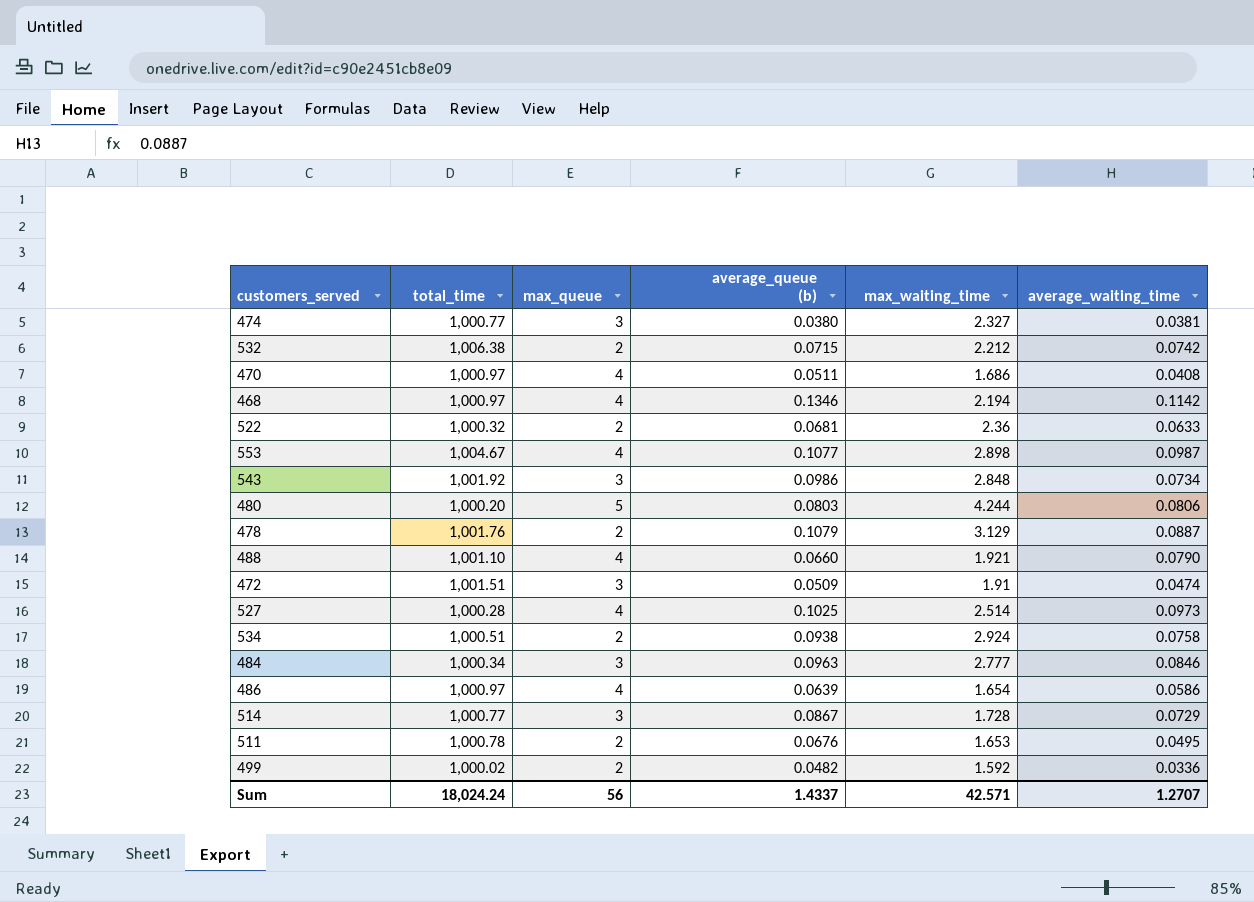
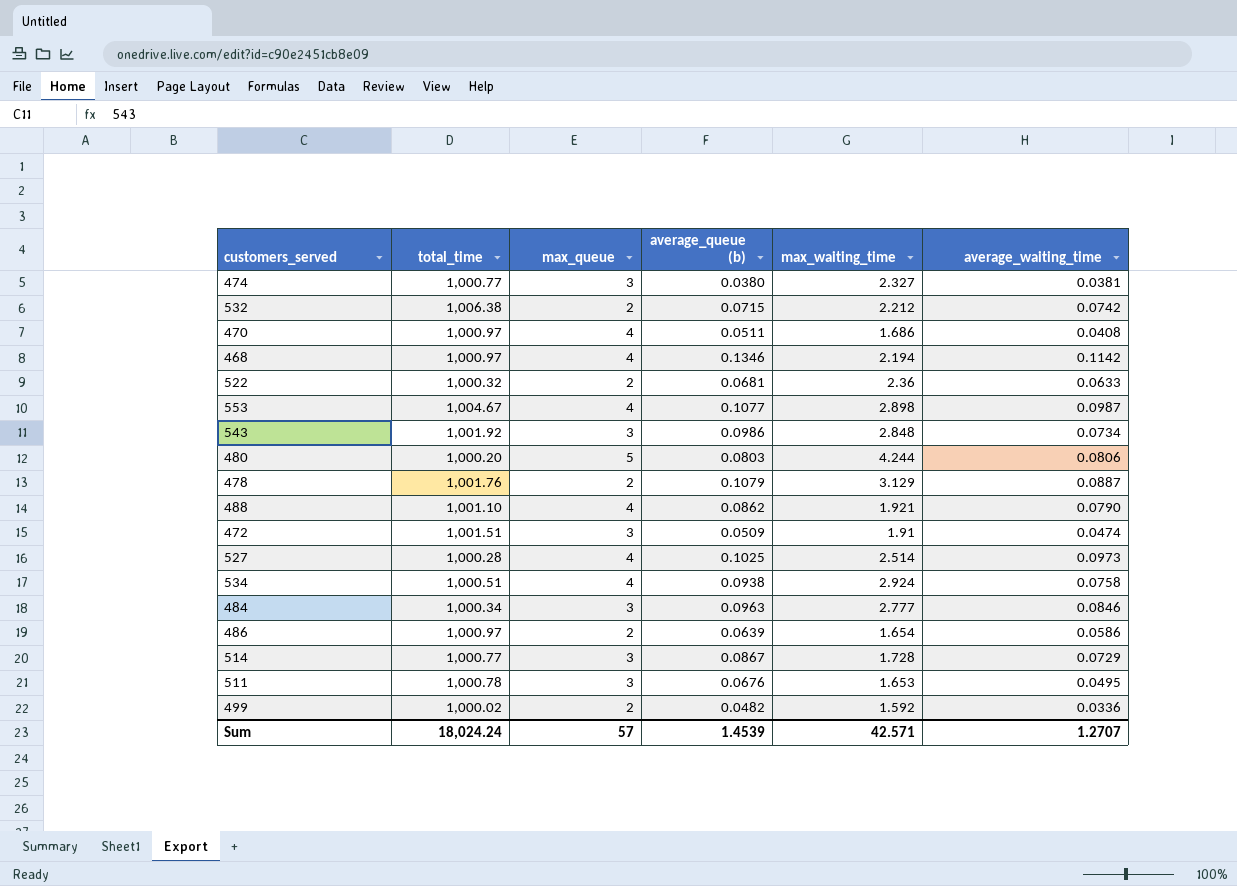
488 | average_queue (b): 0.0660 -> 0.0862
534 | max_queue: 2 -> 4
486 | max_queue: 4 -> 2
511 | max_queue: 2 -> 3
Sum | max_queue: 56 -> 57
Sum | average_queue (b): 1.4337 -> 1.4539

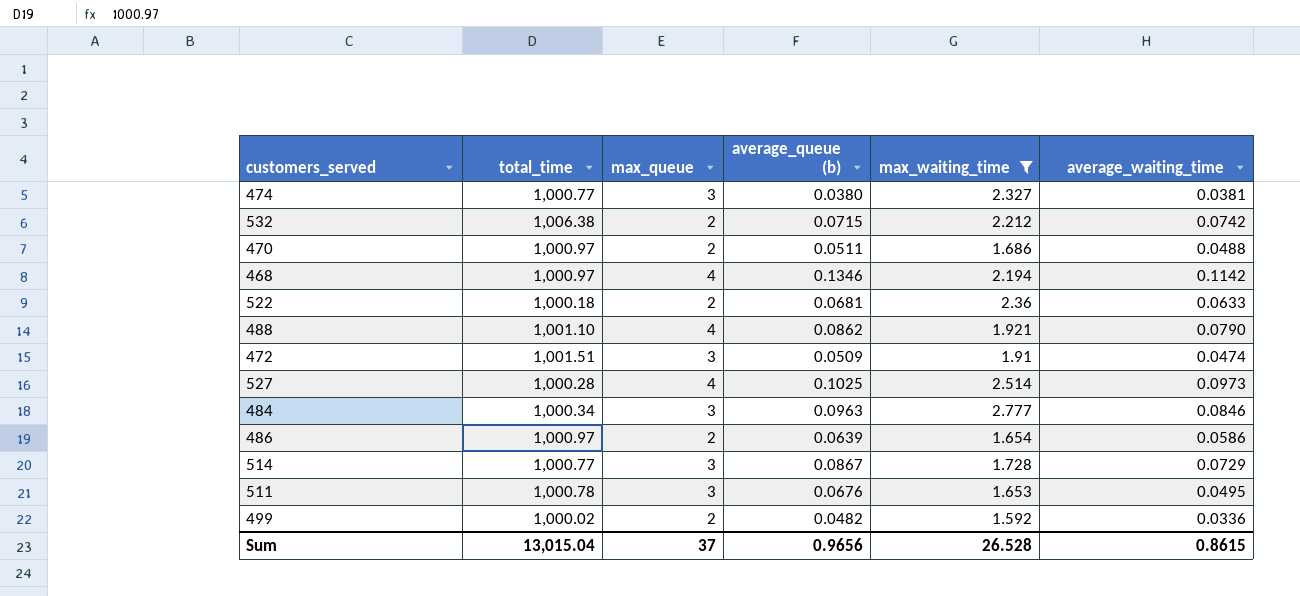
filter: none -> max_waiting_time <= 2.777
470 | max_queue: 4 -> 2
470 | average_waiting_time: 0.0408 -> 0.0488
522 | total_time: 1,000.32 -> 1,000.18
Sum | total_time: 18,024.24 -> 13,015.04
Sum | max_queue: 57 -> 37
Sum | average_queue (b): 1.4539 -> 0.9656
Sum | max_waiting_time: 42.571 -> 26.528
Sum | average_waiting_time: 1.2707 -> 0.8615

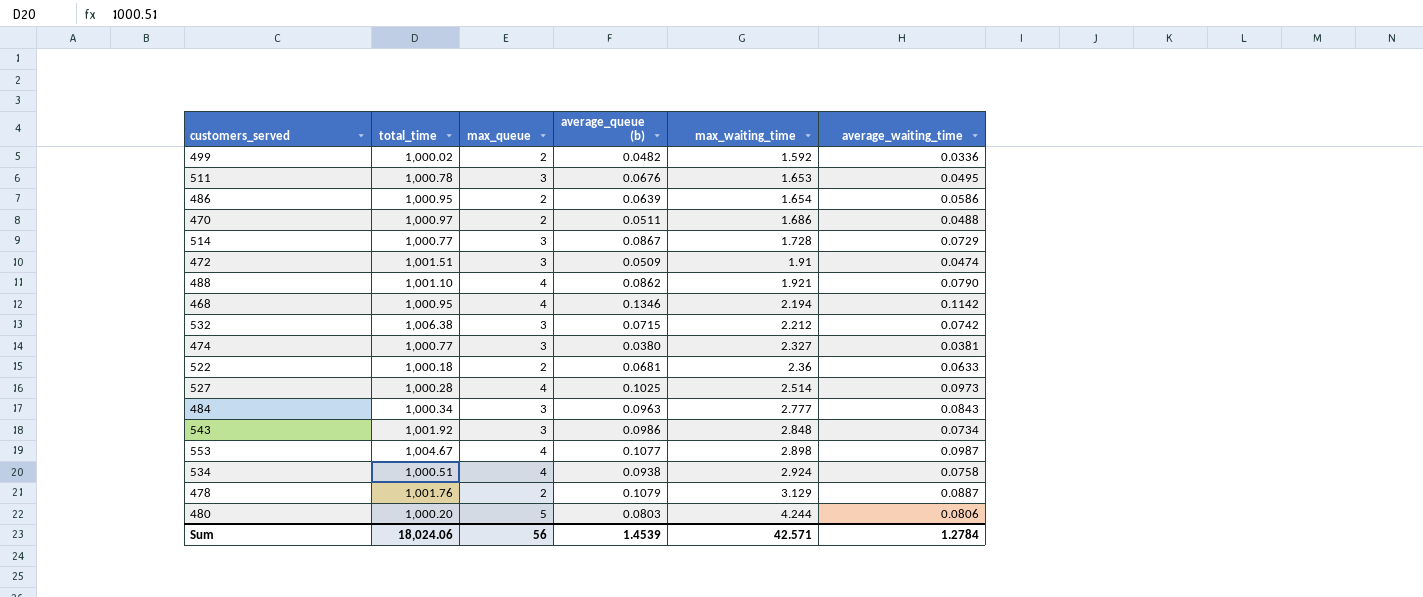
filter: max_waiting_time <= 2.777 -> none
row order: none -> max_waiting_time ascending
486 | total_time: 1,000.97 -> 1,000.95
468 | total_time: 1,000.97 -> 1,000.95
532 | max_queue: 2 -> 3
484 | average_waiting_time: 0.0846 -> 0.0843
Sum | total_time: 13,015.04 -> 18,024.06
Sum | max_queue: 37 -> 56
Sum | average_queue (b): 0.9656 -> 1.4539
Sum | max_waiting_time: 26.528 -> 42.571
Sum | average_waiting_time: 0.8615 -> 1.2784

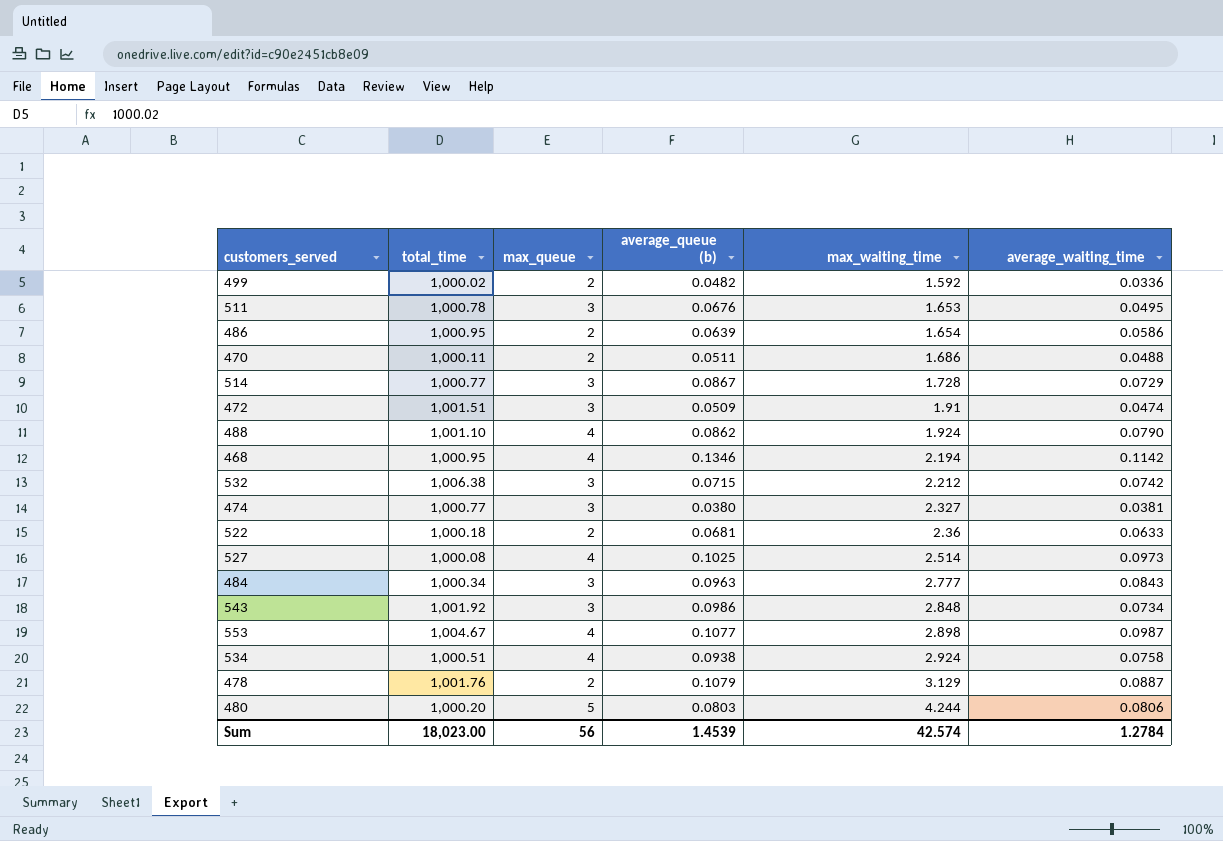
470 | total_time: 1,000.97 -> 1,000.11
488 | max_waiting_time: 1.921 -> 1.924
527 | total_time: 1,000.28 -> 1,000.08
Sum | total_time: 18,024.06 -> 18,023.00
Sum | max_waiting_time: 42.571 -> 42.574

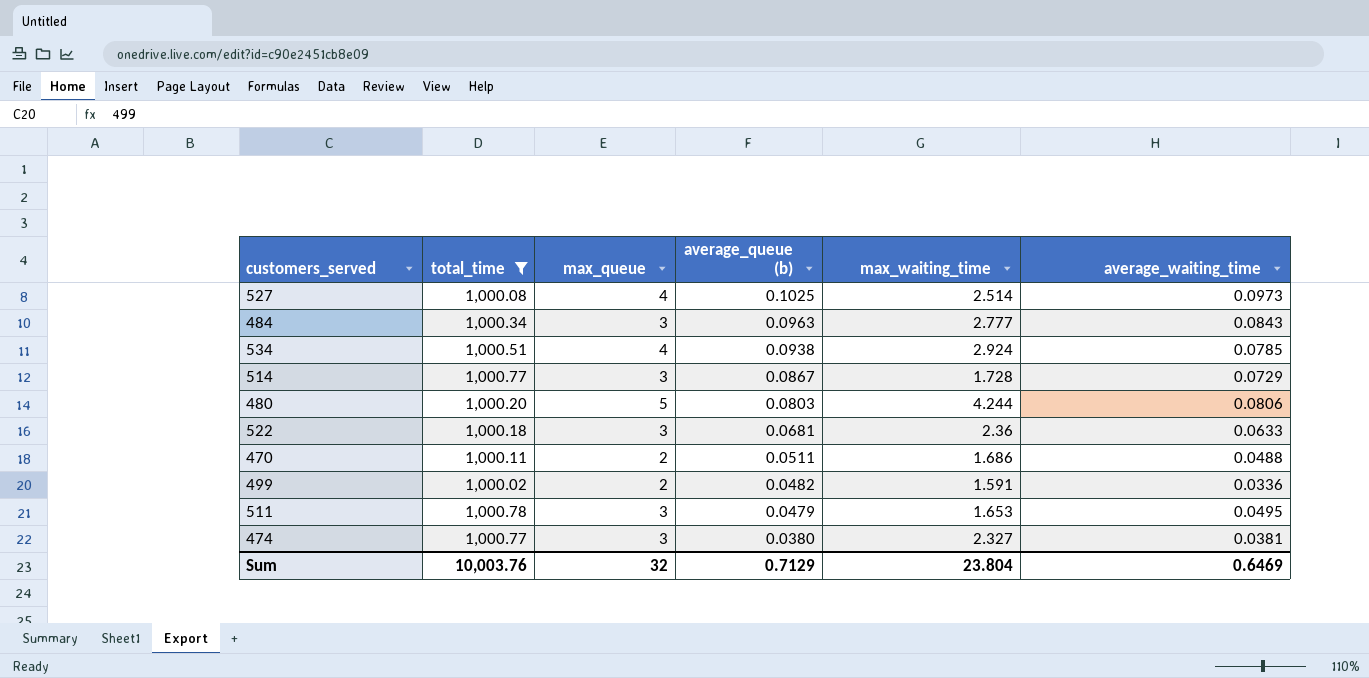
filter: none -> total_time <= 1,000.78
row order: max_waiting_time ascending -> average_queue (b) descending
534 | average_waiting_time: 0.0758 -> 0.0785
522 | max_queue: 2 -> 3
499 | max_waiting_time: 1.592 -> 1.591
511 | average_queue (b): 0.0676 -> 0.0479
Sum | total_time: 18,023.00 -> 10,003.76
Sum | max_queue: 56 -> 32
Sum | average_queue (b): 1.4539 -> 0.7129
Sum | max_waiting_time: 42.574 -> 23.804
Sum | average_waiting_time: 1.2784 -> 0.6469

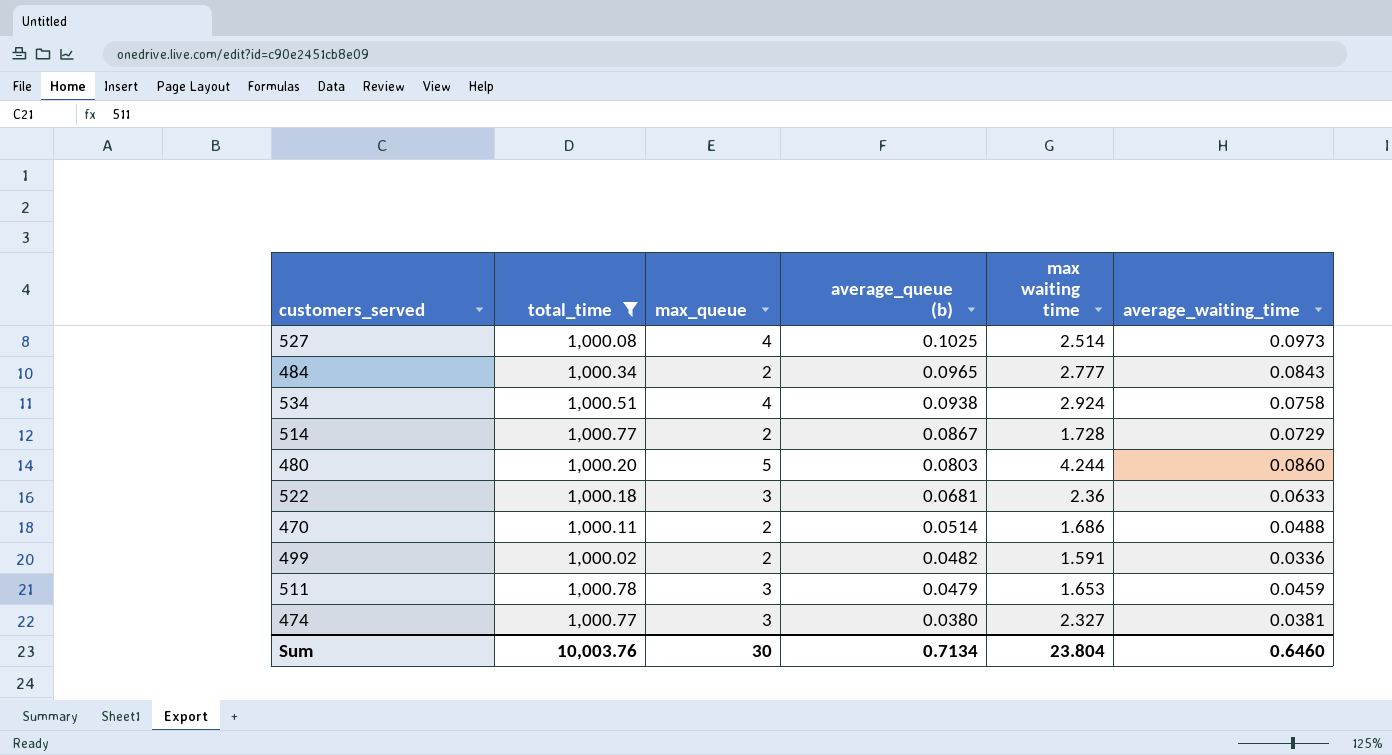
column name: max_waiting_time -> max waiting time
484 | max_queue: 3 -> 2
484 | average_queue (b): 0.0963 -> 0.0965
534 | average_waiting_time: 0.0785 -> 0.0758
514 | max_queue: 3 -> 2
480 | average_waiting_time: 0.0806 -> 0.0860
470 | average_queue (b): 0.0511 -> 0.0514
511 | average_waiting_time: 0.0495 -> 0.0459
Sum | max_queue: 32 -> 30
Sum | average_queue (b): 0.7129 -> 0.7134
Sum | average_waiting_time: 0.6469 -> 0.6460

